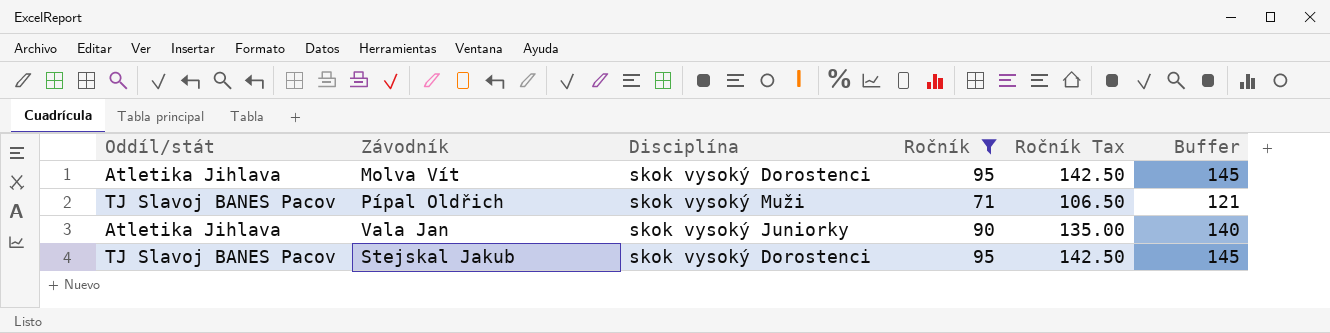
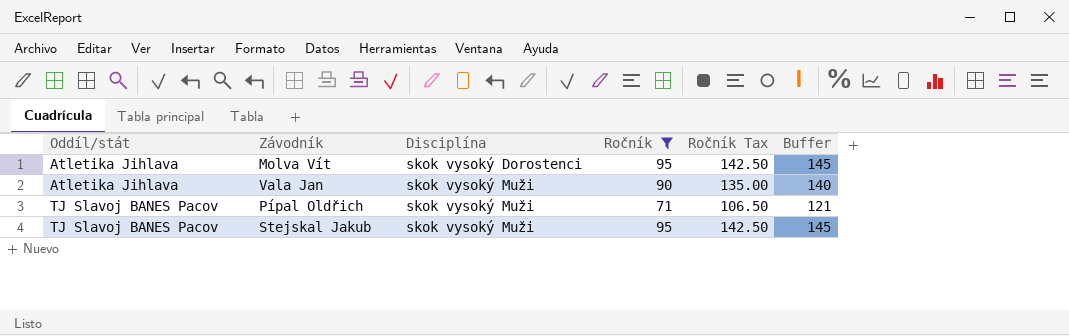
row order: none -> Oddíl/stát ascending
Vala Jan | Disciplína: skok vysoký Juniorky -> skok vysoký Muži
Stejskal Jakub | Disciplína: skok vysoký Dorostenci -> skok vysoký Muži

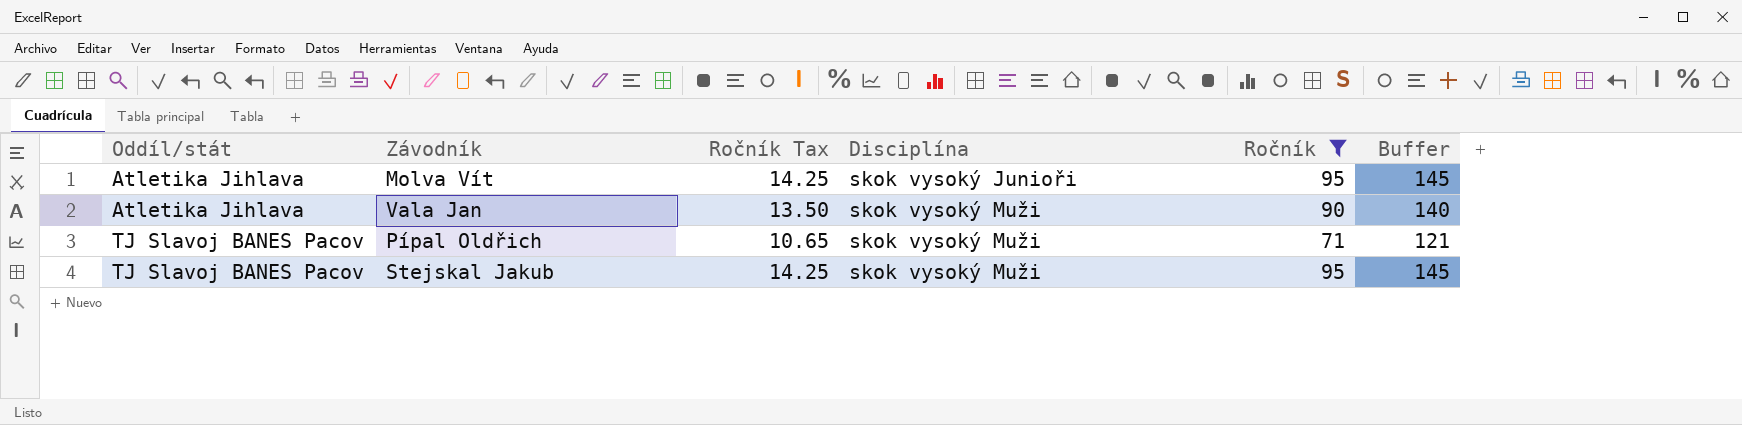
column Ročník Tax | formula: [Ročník] * 1.5 -> [Ročník] * 0.15
column Ročník Tax | position: 5 -> 3
Molva Vít | Disciplína: skok vysoký Dorostenci -> skok vysoký Junioři

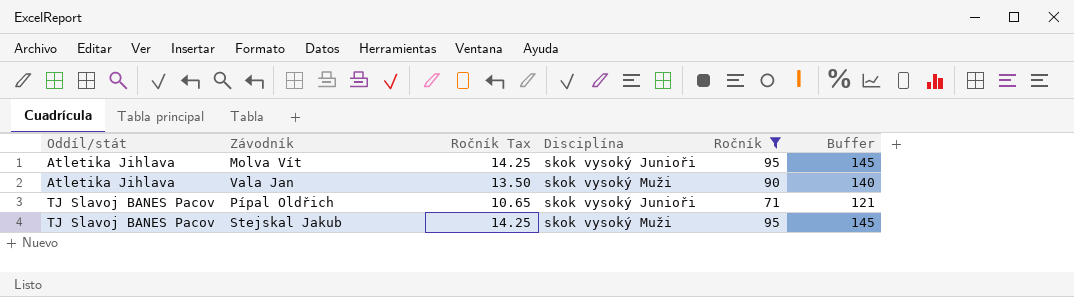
Pípal Oldřich | Disciplína: skok vysoký Muži -> skok vysoký Junioři

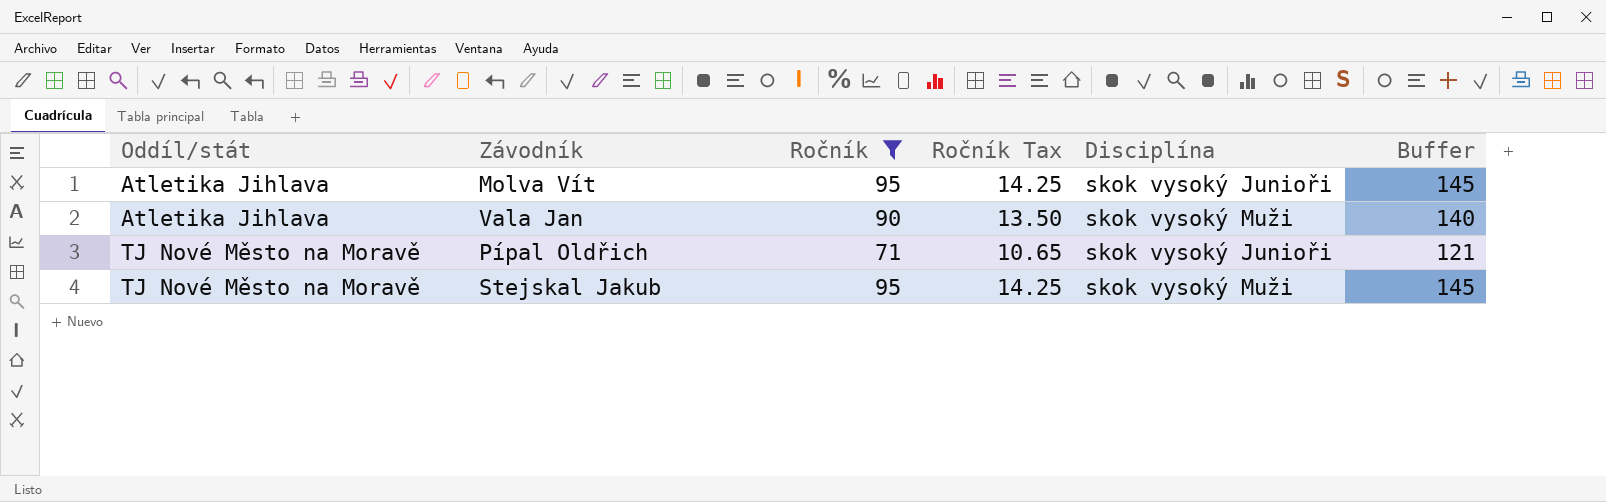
column Ročník | position: 5 -> 3
Pípal Oldřich | Oddíl/stát: TJ Slavoj BANES Pacov -> TJ Nové Město na Moravě
Stejskal Jakub | Oddíl/stát: TJ Slavoj BANES Pacov -> TJ Nové Město na Moravě

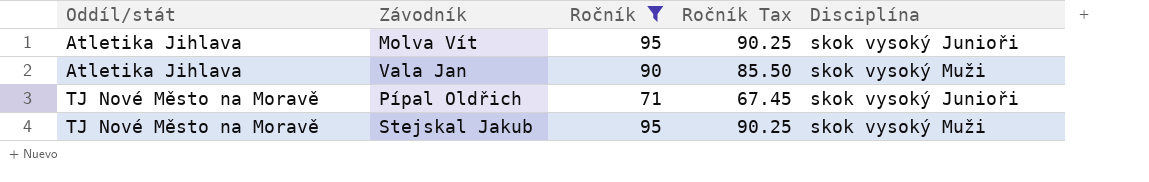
column Buffer | formula: [Ročník] + 50 -> none
column Ročník Tax | formula: [Ročník] * 0.15 -> [Ročník] * 0.95

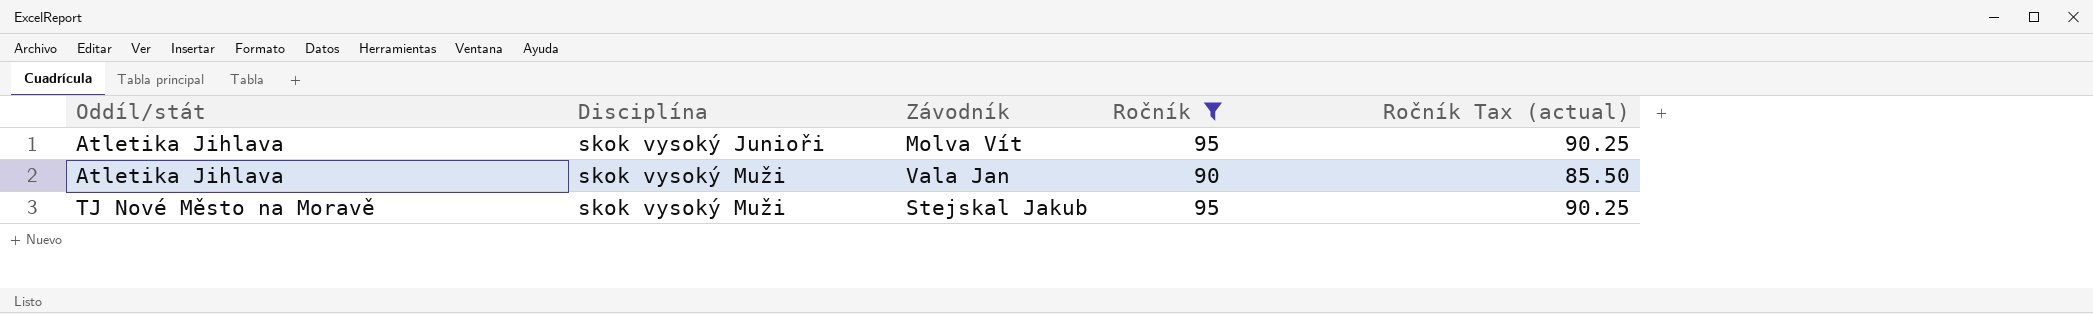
column Disciplína | position: 5 -> 2
column name: Ročník Tax -> Ročník Tax (actual)
row Pípal Oldřich: TJ Nové Město na Moravě | 71 | 67.45 | skok vysoký Junioři -> none

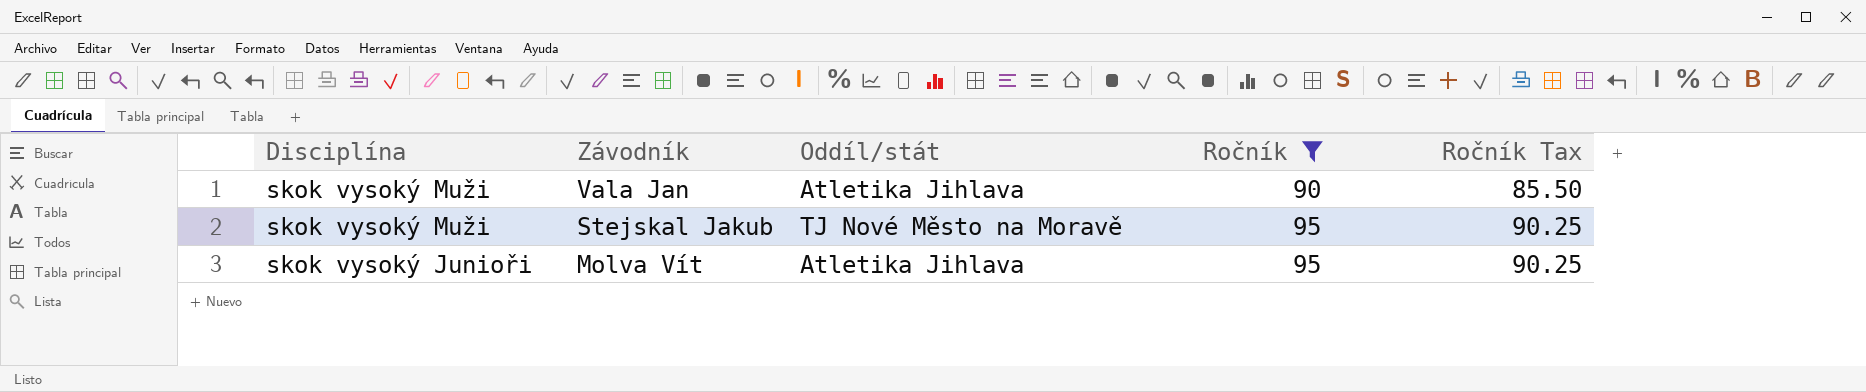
row order: Oddíl/stát ascending -> Disciplína descending
column Oddíl/stát | position: 1 -> 3
column name: Ročník Tax (actual) -> Ročník Tax

